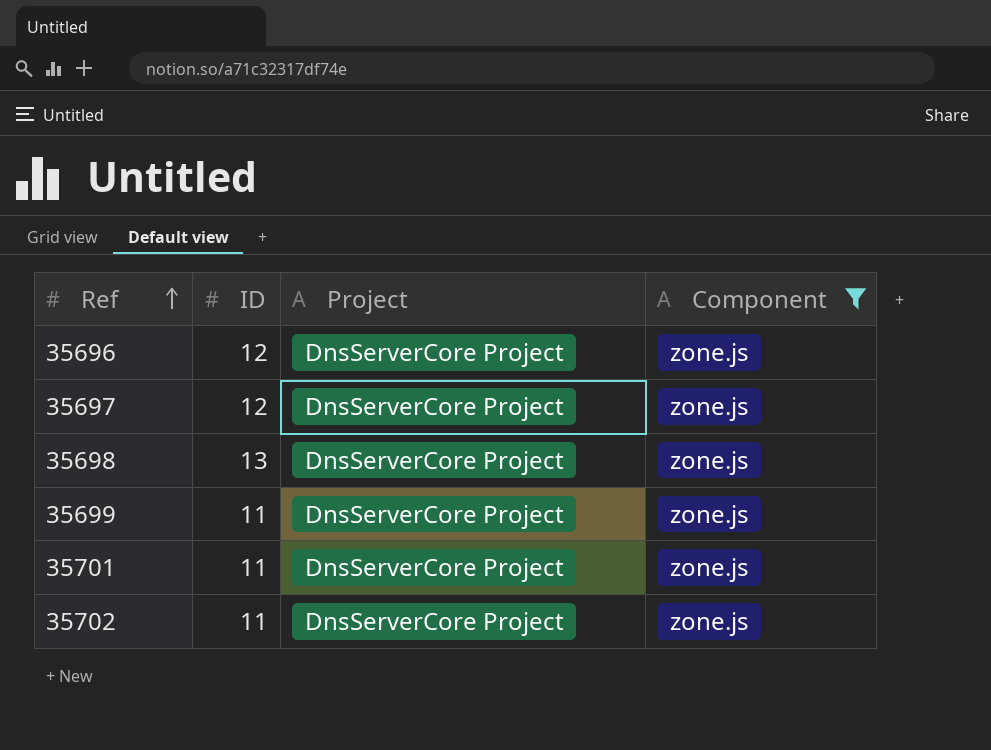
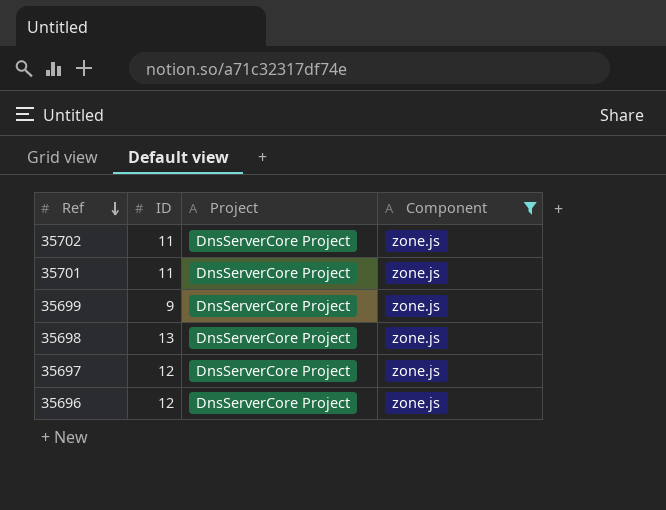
row order: Ref ascending -> Ref descending
35699 | ID: 11 -> 9

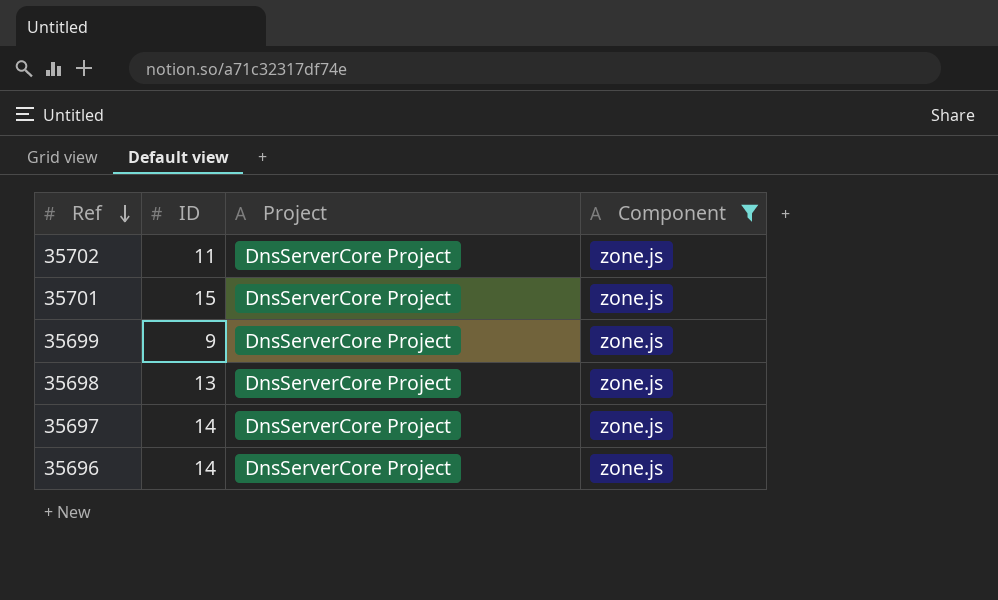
35701 | ID: 11 -> 15
35697 | ID: 12 -> 14
35696 | ID: 12 -> 14

